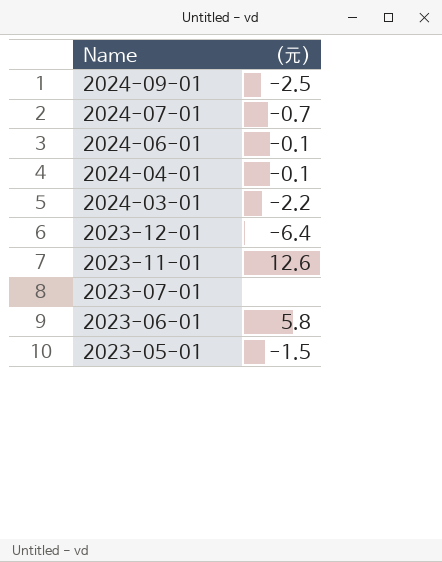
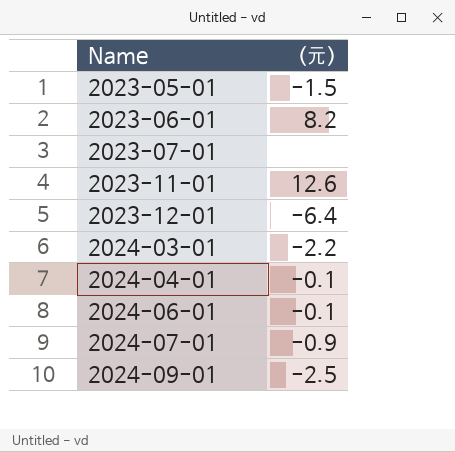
row order: Name descending -> Name ascending
2023-06-01 | (元): 5.8 -> 8.2
2024-07-01 | (元): -0.7 -> -0.9

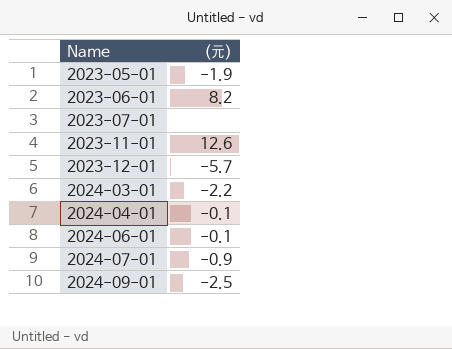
2023-05-01 | (元): -1.5 -> -1.9
2023-12-01 | (元): -6.4 -> -5.7

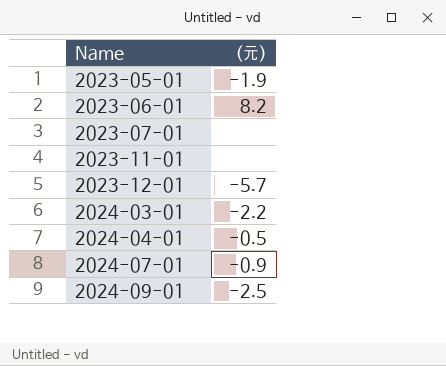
row 2024-06-01: -0.1 -> none
2023-11-01 | (元): 12.6 -> none
2024-04-01 | (元): -0.1 -> -0.5

